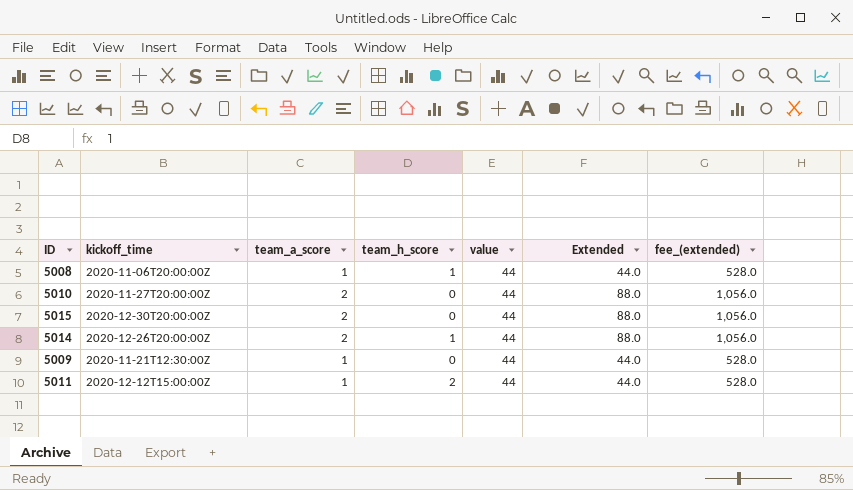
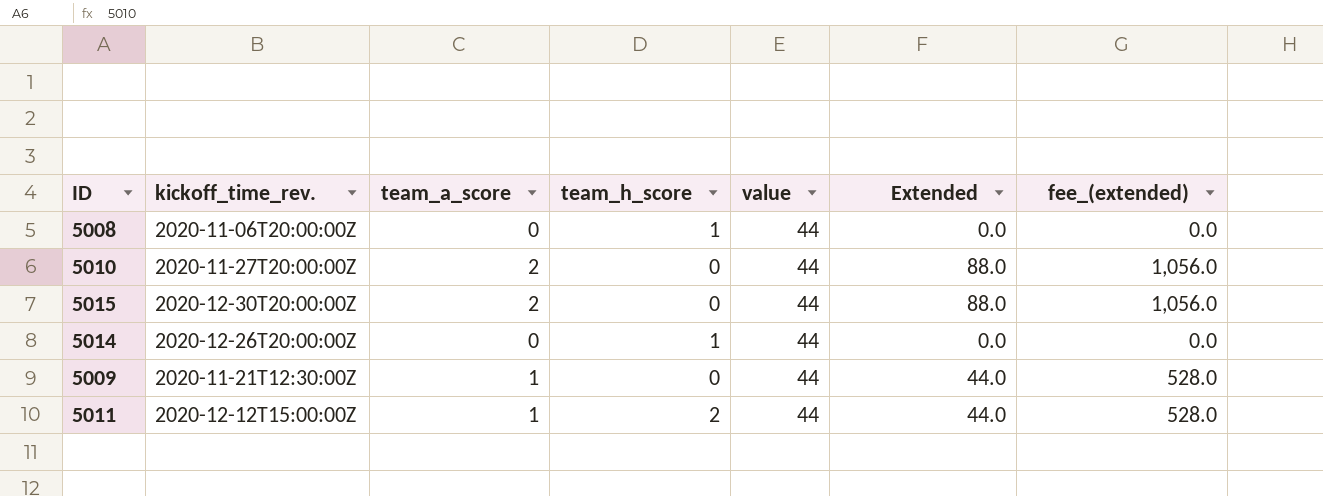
column name: kickoff_time -> kickoff_time_rev.
5008 | team_a_score: 1 -> 0
5008 | Extended: 44.0 -> 0.0
5008 | fee_(extended): 528.0 -> 0.0
5014 | team_a_score: 2 -> 0
5014 | Extended: 88.0 -> 0.0
5014 | fee_(extended): 1,056.0 -> 0.0

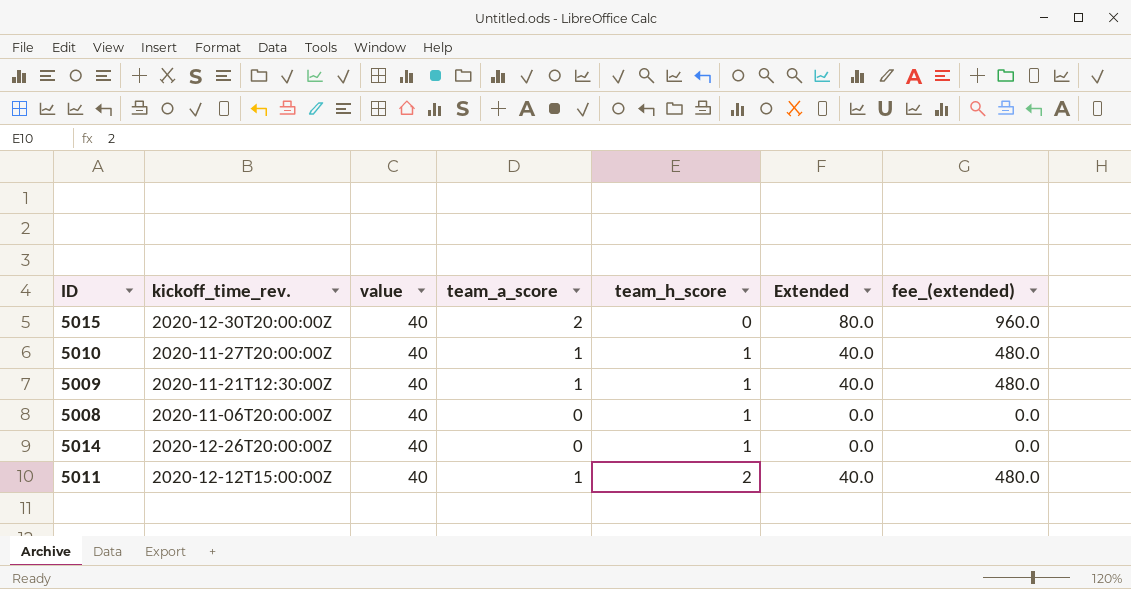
row order: none -> team_h_score ascending
column value | position: 5 -> 3
5015 | value: 44 -> 40
5015 | Extended: 88.0 -> 80.0
5015 | fee_(extended): 1,056.0 -> 960.0
5010 | value: 44 -> 40
5010 | team_a_score: 2 -> 1
5010 | team_h_score: 0 -> 1
5010 | Extended: 88.0 -> 40.0
5010 | fee_(extended): 1,056.0 -> 480.0
5009 | value: 44 -> 40
5009 | team_h_score: 0 -> 1
5009 | Extended: 44.0 -> 40.0
5009 | fee_(extended): 528.0 -> 480.0
5008 | value: 44 -> 40
5014 | value: 44 -> 40
5011 | value: 44 -> 40
5011 | Extended: 44.0 -> 40.0
5011 | fee_(extended): 528.0 -> 480.0

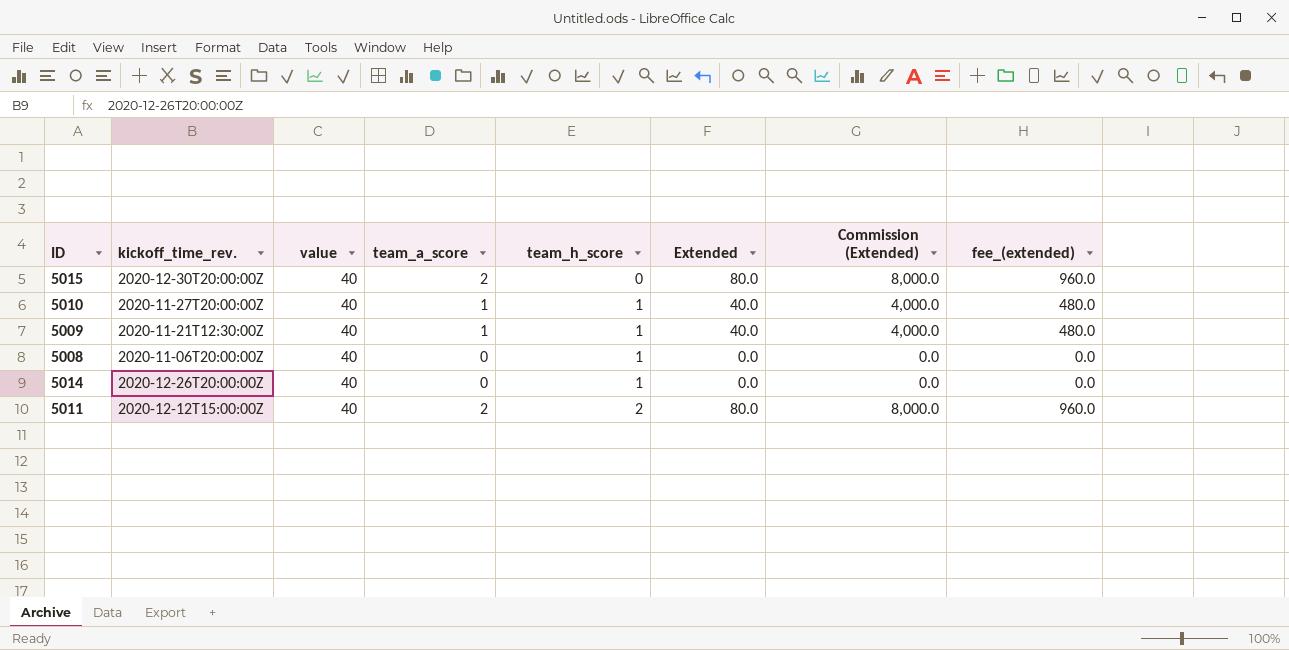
column Commission (Extended) | formula: none -> [Extended] * 100
5011 | team_a_score: 1 -> 2
5011 | Extended: 40.0 -> 80.0
5011 | fee_(extended): 480.0 -> 960.0

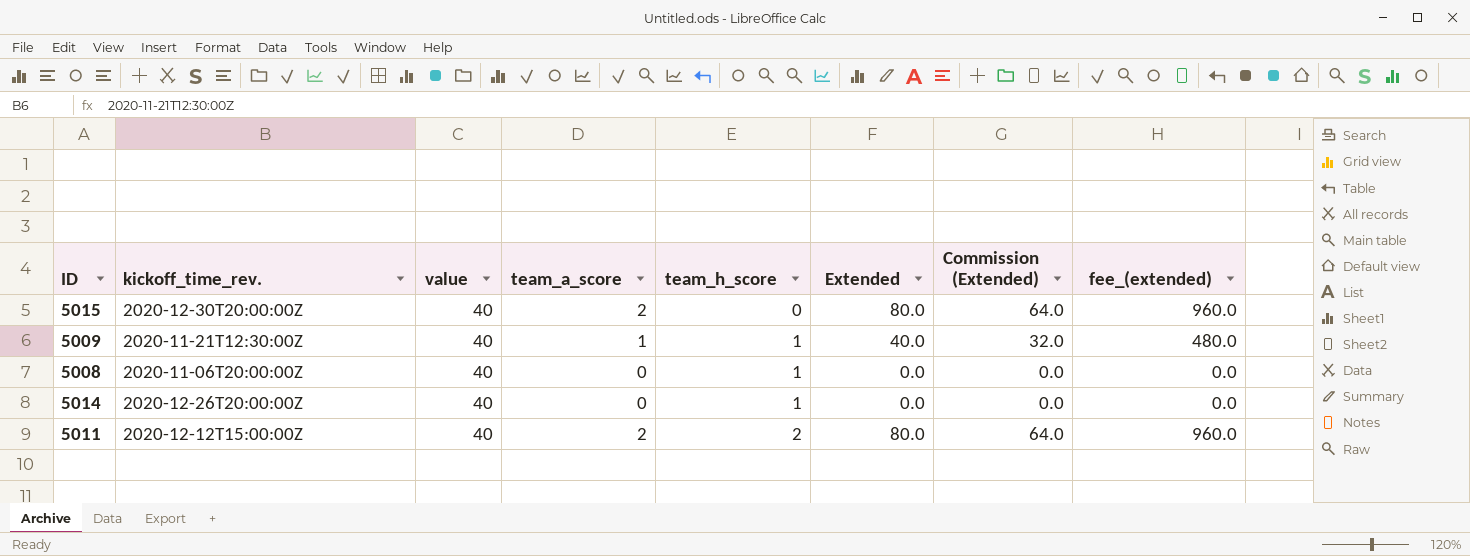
column Commission (Extended) | formula: [Extended] * 100 -> [Extended] * 0.8
row 5010: 2020-11-27T20:00:00Z | 40 | 1 | 1 | 40.0 | 4,000.0 | 480.0 -> none

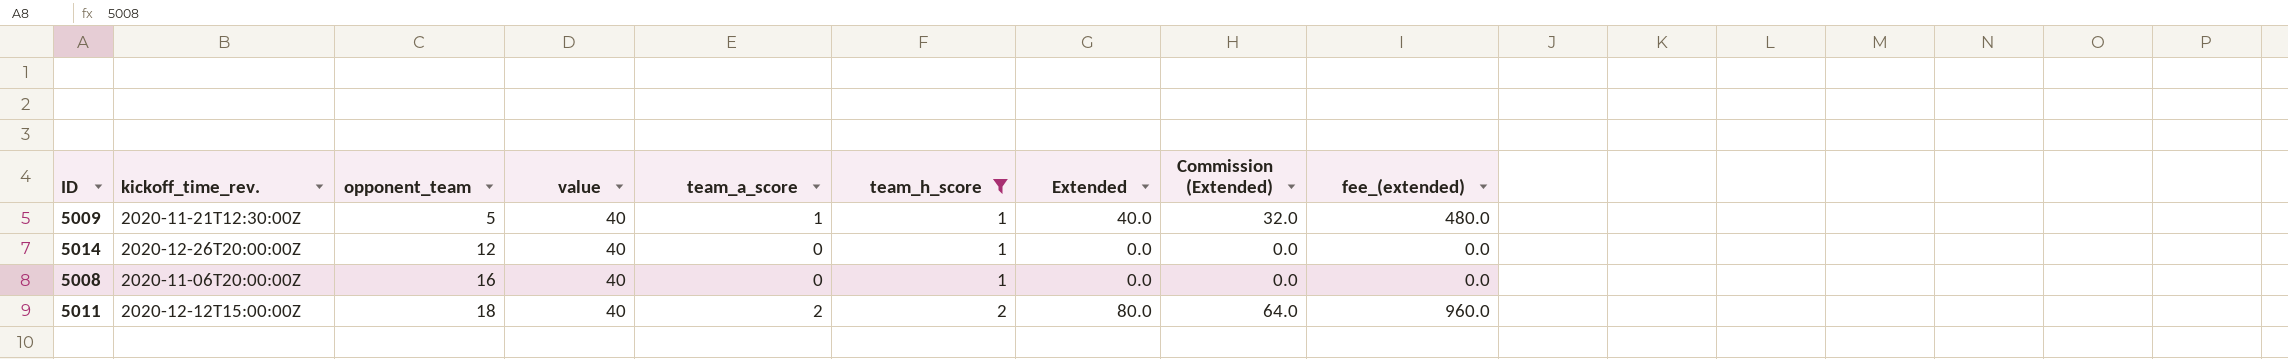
filter: none -> team_h_score != 0
row order: team_h_score ascending -> opponent_team ascending
column opponent_team | position: none -> 3

